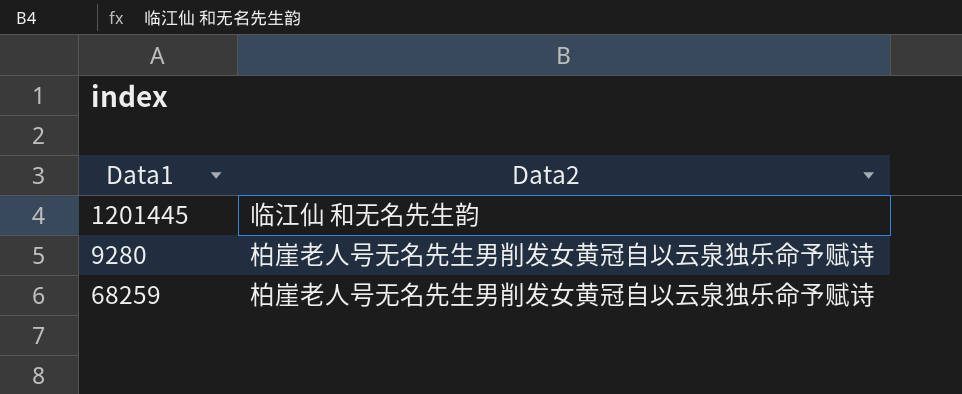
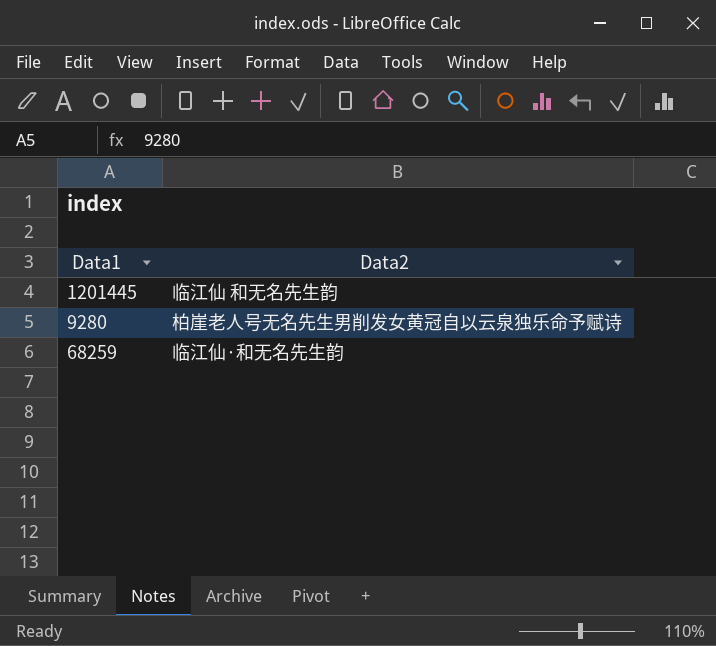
68259 | Data2: 柏崖老人号无名先生男削发女黄冠自以云泉独乐命予赋诗 -> 临江仙·和无名先生韵

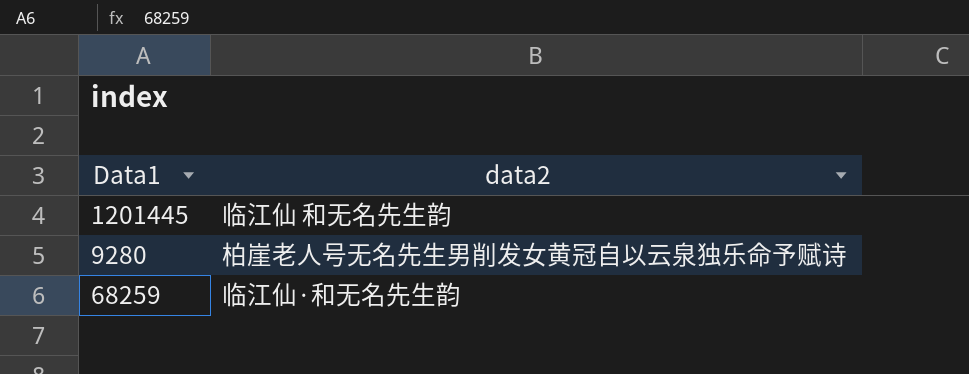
column name: Data2 -> data2

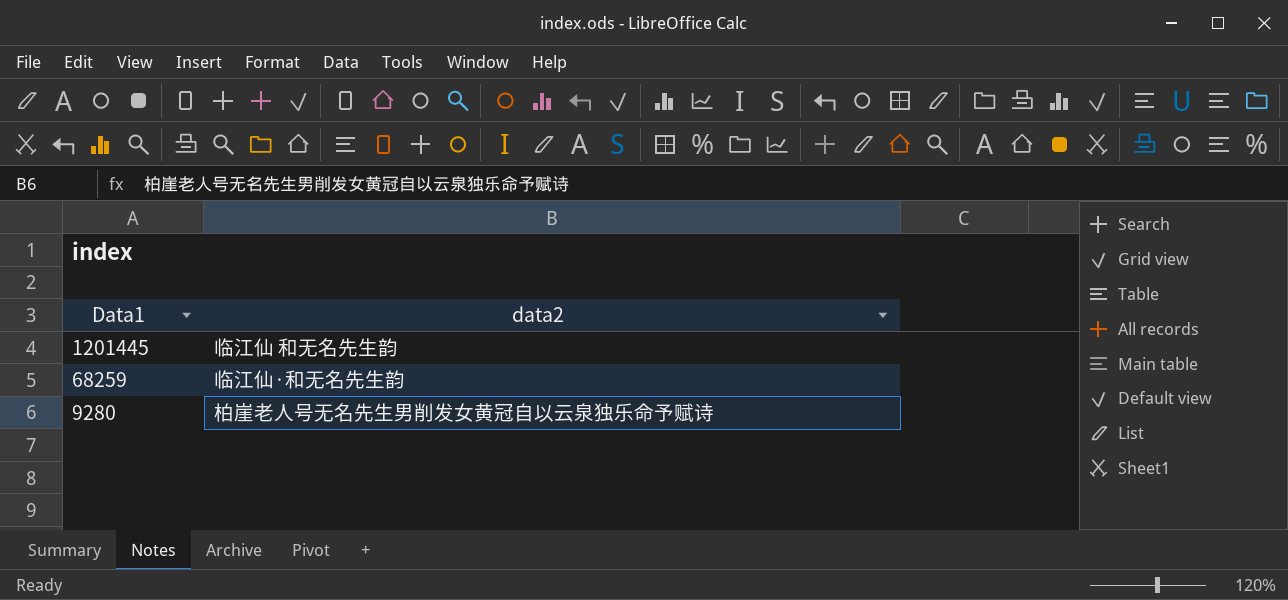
row order: none -> Data1 descending

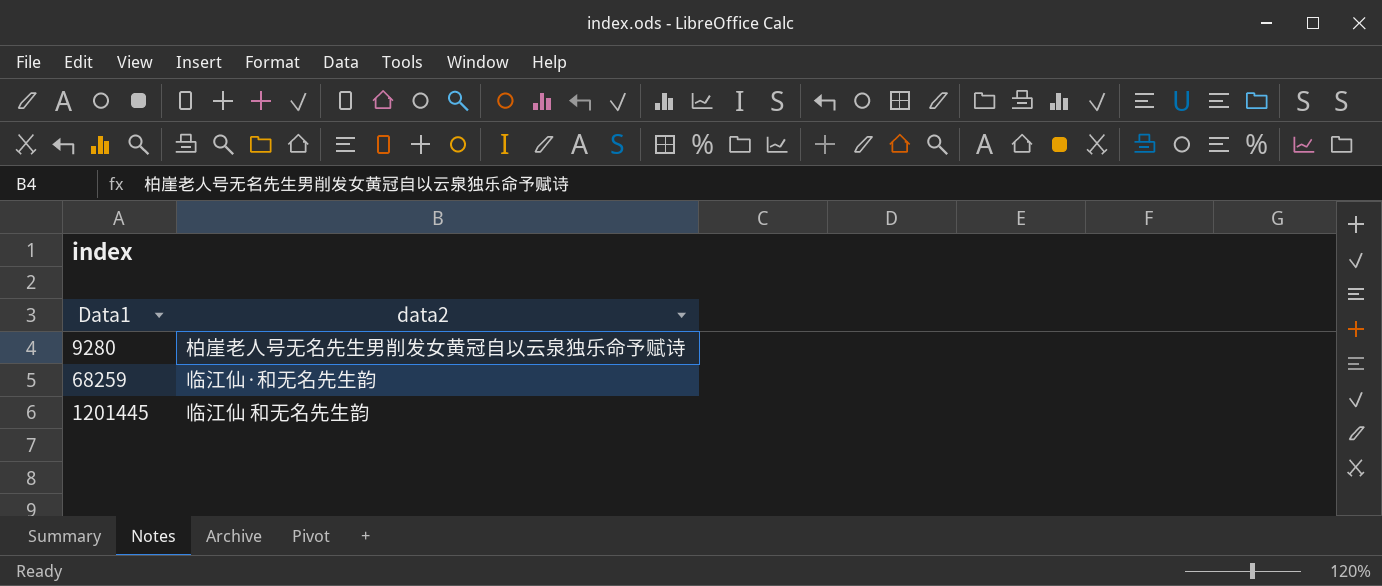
row order: Data1 descending -> Data1 ascending

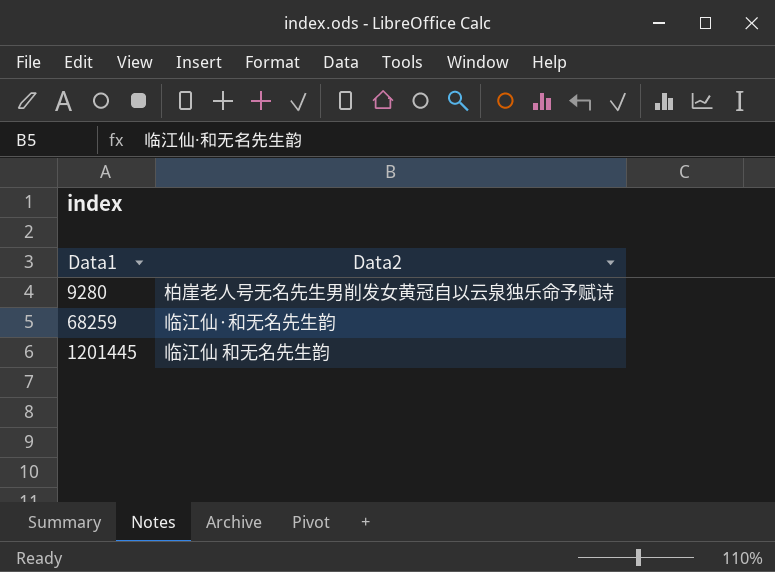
column name: data2 -> Data2

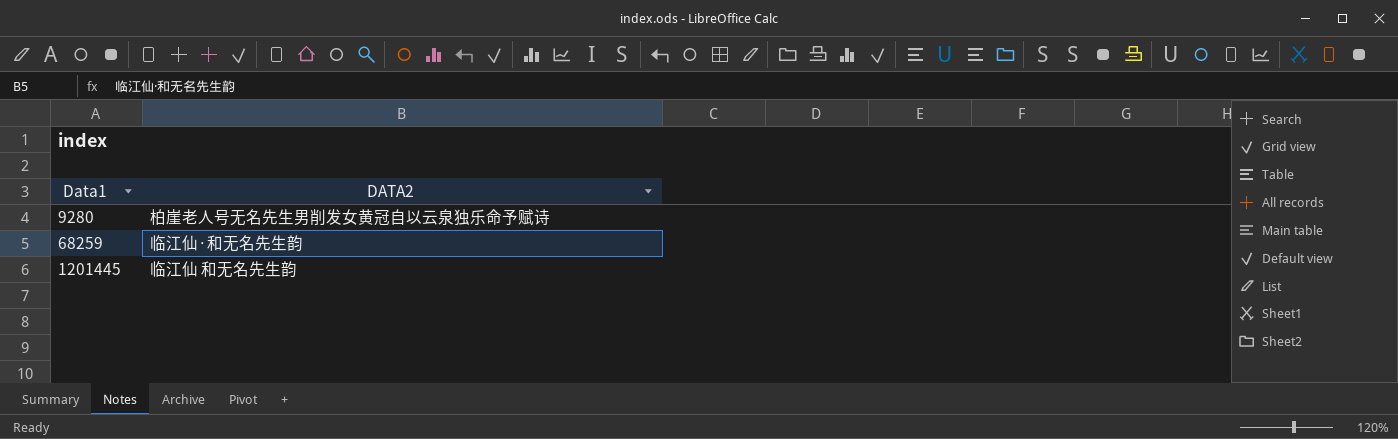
column name: Data2 -> DATA2

